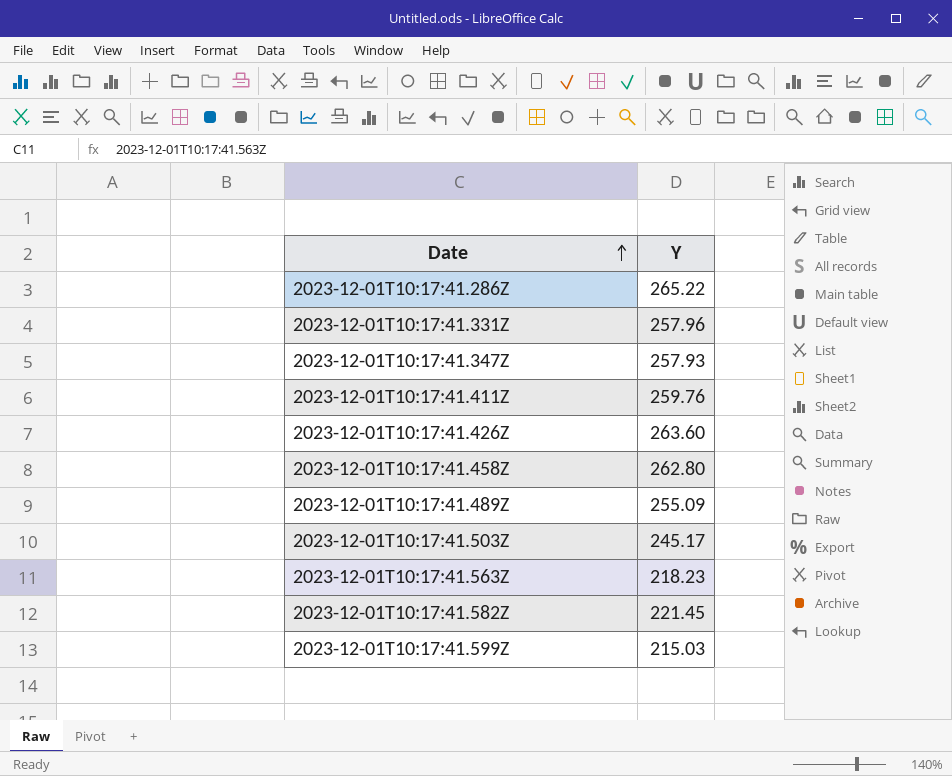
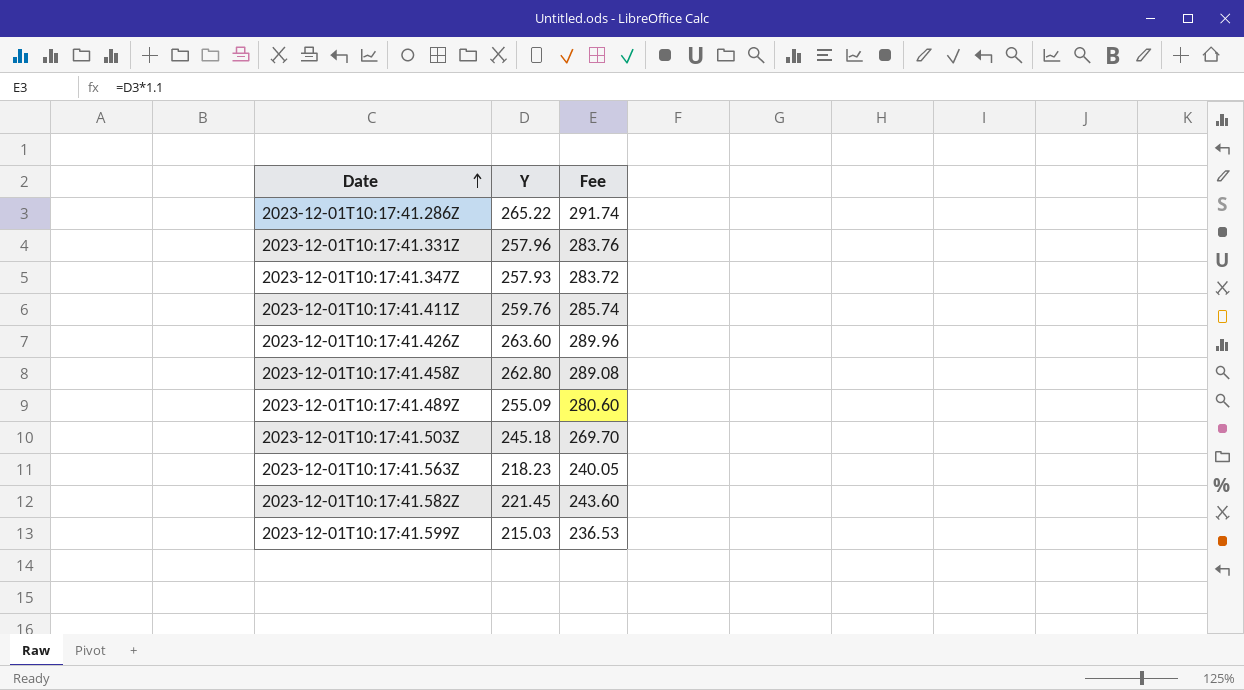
column Fee | formula: none -> [Y] * 1.1
2023-12-01T10:17:41.503Z | Y: 245.17 -> 245.18

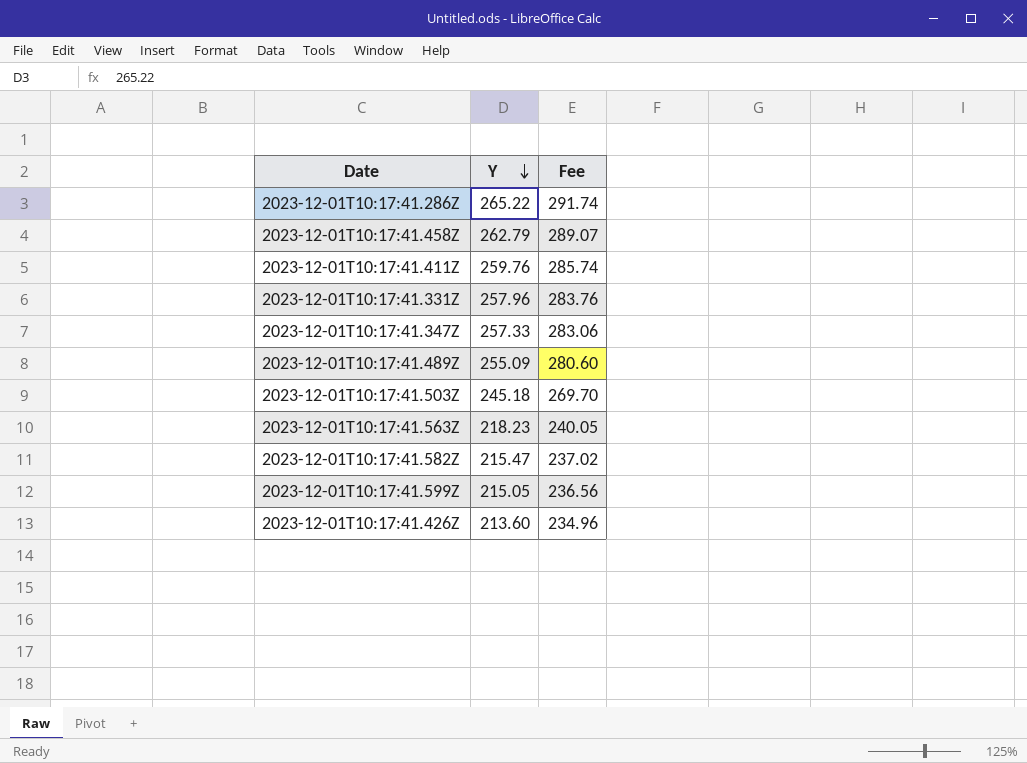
row order: Date ascending -> Y descending
2023-12-01T10:17:41.458Z | Y: 262.80 -> 262.79
2023-12-01T10:17:41.458Z | Fee: 289.08 -> 289.07
2023-12-01T10:17:41.347Z | Y: 257.93 -> 257.33
2023-12-01T10:17:41.347Z | Fee: 283.72 -> 283.06
2023-12-01T10:17:41.582Z | Y: 221.45 -> 215.47
2023-12-01T10:17:41.582Z | Fee: 243.60 -> 237.02
2023-12-01T10:17:41.599Z | Y: 215.03 -> 215.05
2023-12-01T10:17:41.599Z | Fee: 236.53 -> 236.56
2023-12-01T10:17:41.426Z | Y: 263.60 -> 213.60
2023-12-01T10:17:41.426Z | Fee: 289.96 -> 234.96

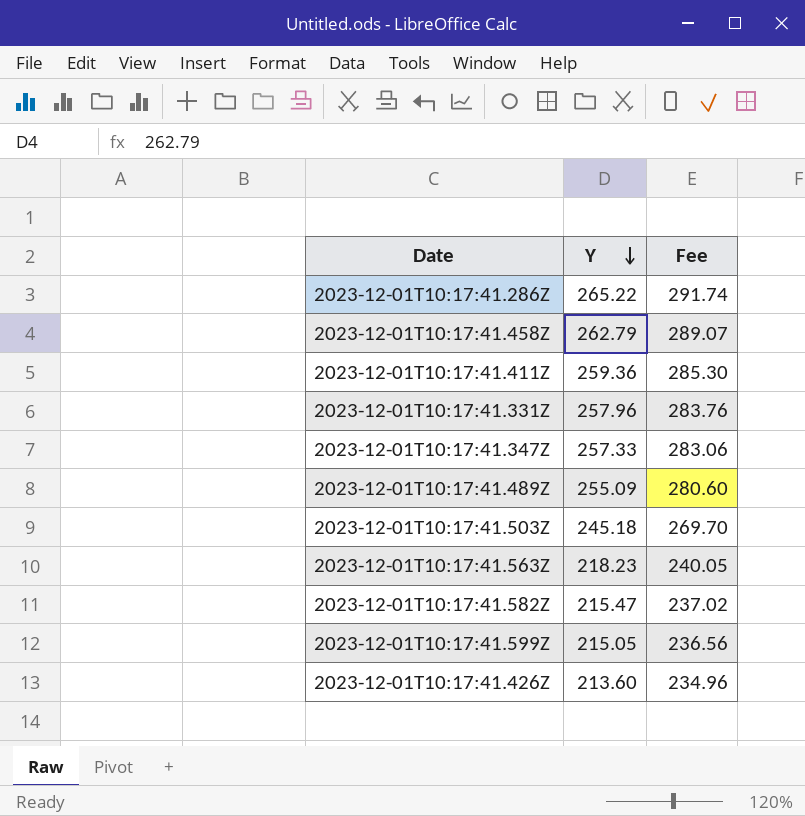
2023-12-01T10:17:41.411Z | Y: 259.76 -> 259.36
2023-12-01T10:17:41.411Z | Fee: 285.74 -> 285.30

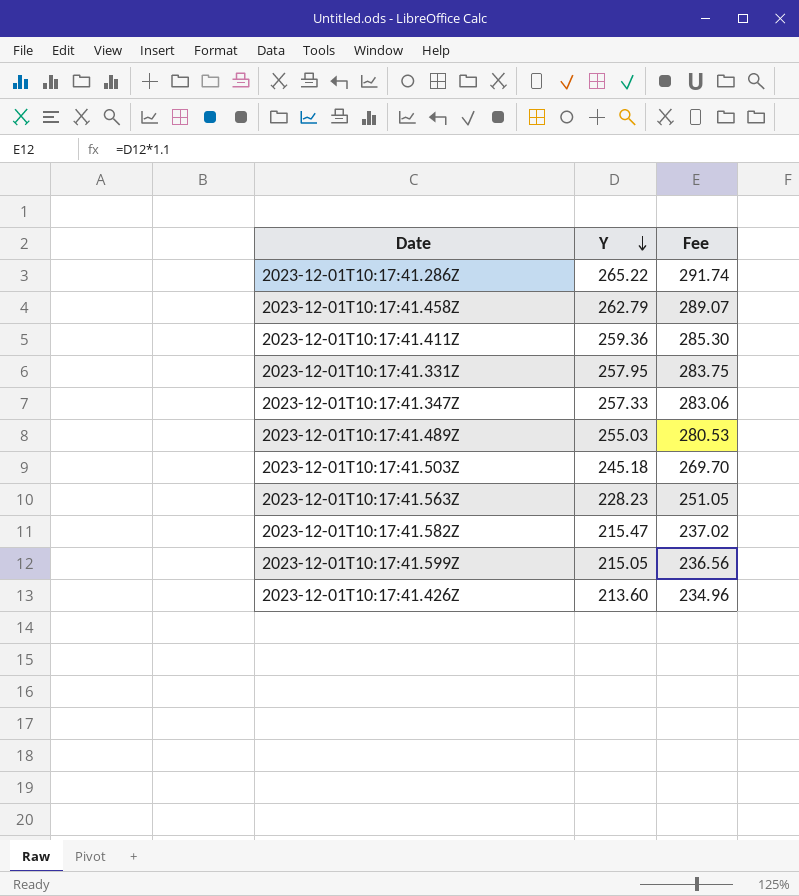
2023-12-01T10:17:41.331Z | Y: 257.96 -> 257.95
2023-12-01T10:17:41.331Z | Fee: 283.76 -> 283.75
2023-12-01T10:17:41.489Z | Y: 255.09 -> 255.03
2023-12-01T10:17:41.489Z | Fee: 280.60 -> 280.53
2023-12-01T10:17:41.563Z | Y: 218.23 -> 228.23
2023-12-01T10:17:41.563Z | Fee: 240.05 -> 251.05

